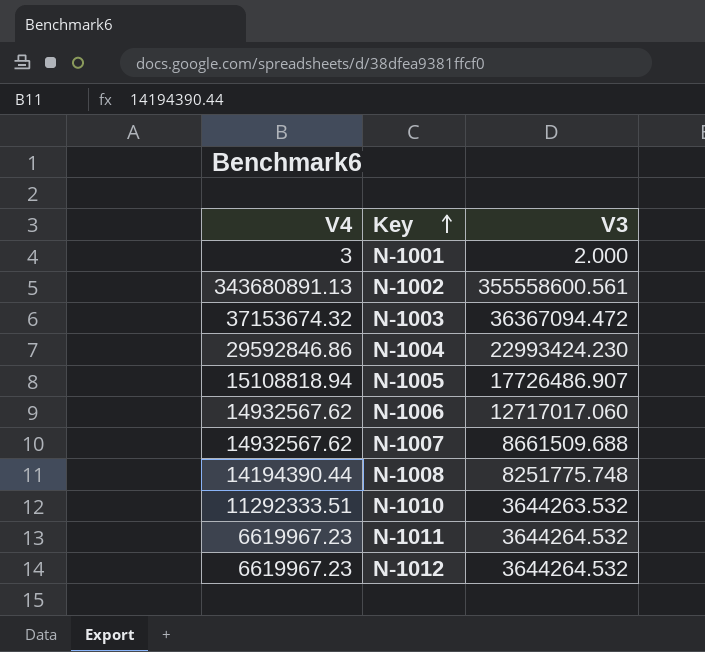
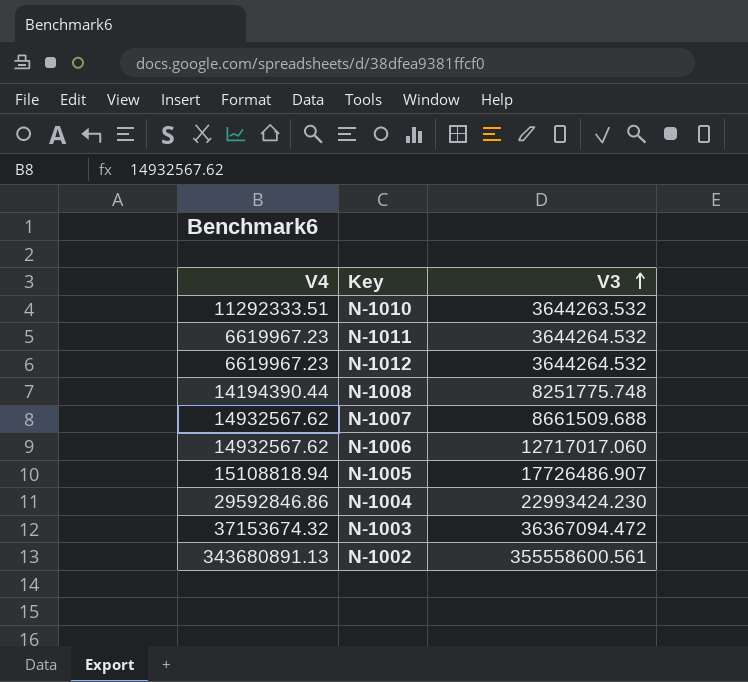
row order: Key ascending -> V3 ascending
row N-1001: 3 | 2.000 -> none

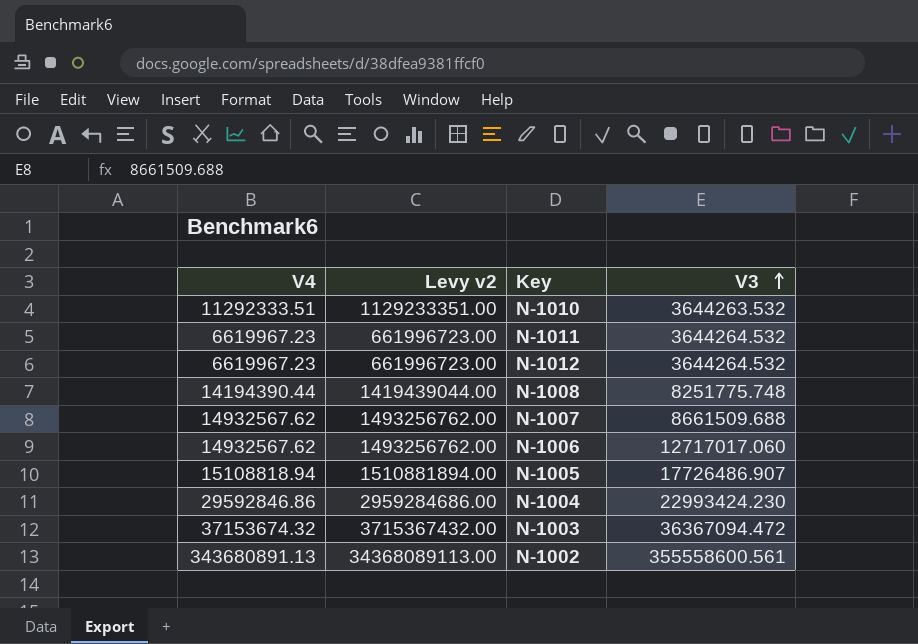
column Levy v2 | formula: none -> [V4] * 100

